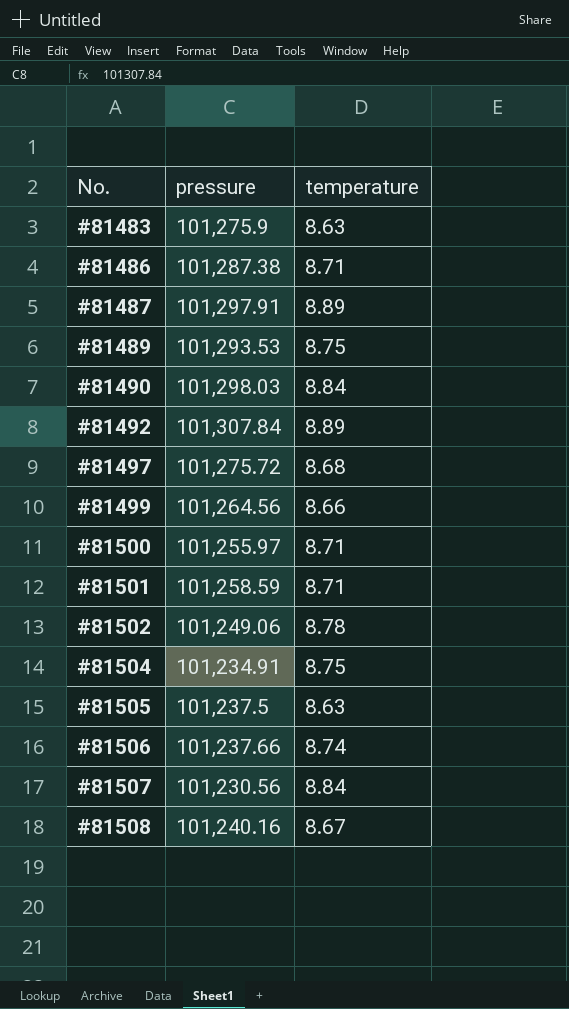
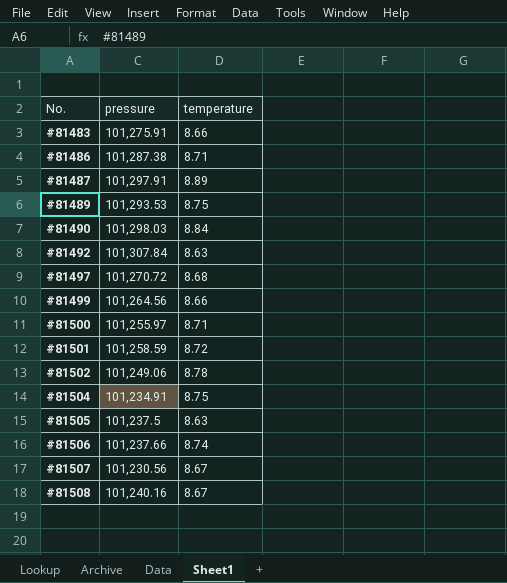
#81483 | pressure: 101,275.9 -> 101,275.91
#81483 | temperature: 8.63 -> 8.66
#81492 | temperature: 8.89 -> 8.63
#81497 | pressure: 101,275.72 -> 101,270.72
#81501 | temperature: 8.71 -> 8.72
#81507 | temperature: 8.84 -> 8.67

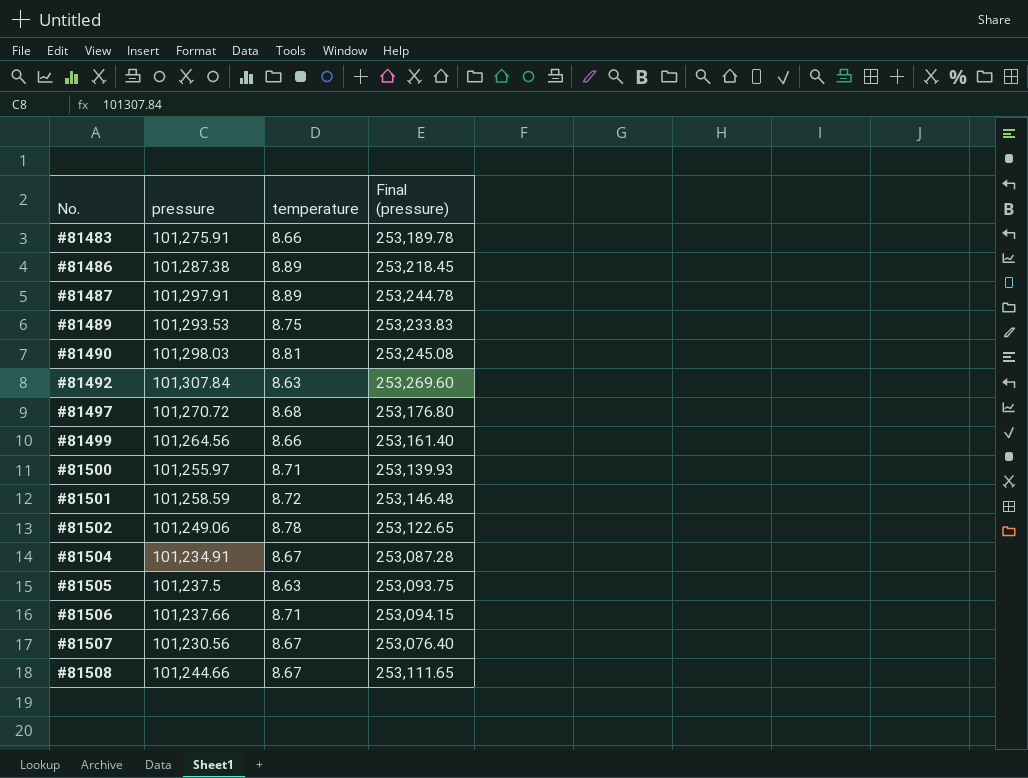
column Final (pressure) | formula: none -> [pressure] * 2.5
#81486 | temperature: 8.71 -> 8.89
#81490 | temperature: 8.84 -> 8.81
#81504 | temperature: 8.75 -> 8.67
#81506 | temperature: 8.74 -> 8.71
#81508 | pressure: 101,240.16 -> 101,244.66

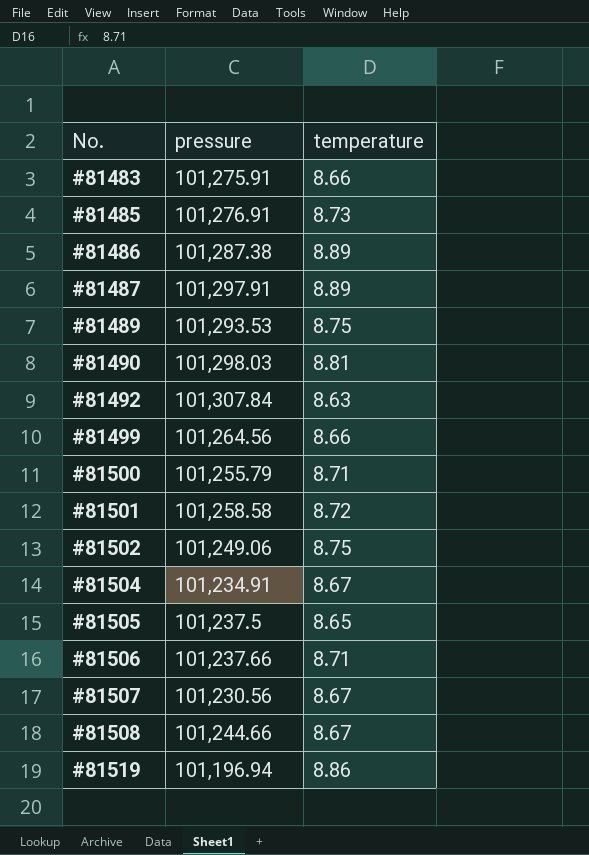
column Final (pressure) | formula: [pressure] * 2.5 -> none
row #81497: 101,270.72 | 8.68 | 253,176.80 -> none
row #81485: none -> 101,276.91 | 8.73
#81500 | pressure: 101,255.97 -> 101,255.79
#81501 | pressure: 101,258.59 -> 101,258.58
#81502 | temperature: 8.78 -> 8.75
#81505 | temperature: 8.63 -> 8.65
row #81519: none -> 101,196.94 | 8.86

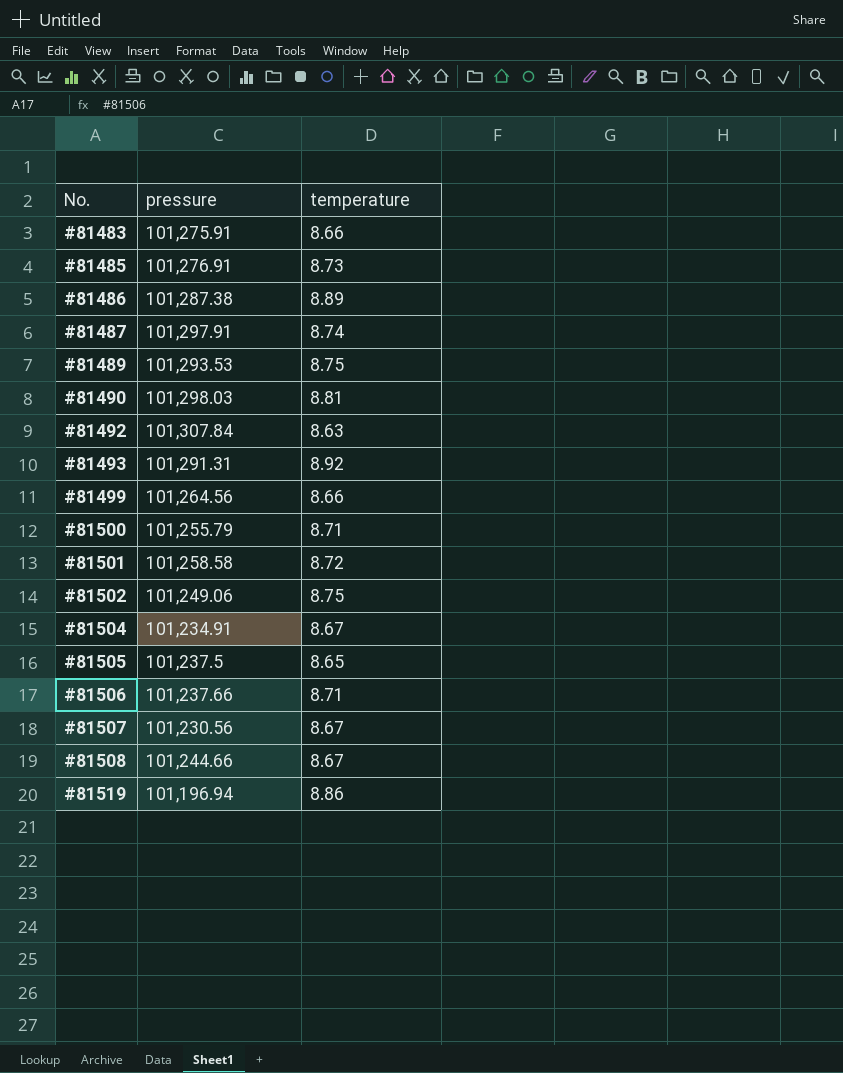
#81487 | temperature: 8.89 -> 8.74
row #81493: none -> 101,291.31 | 8.92

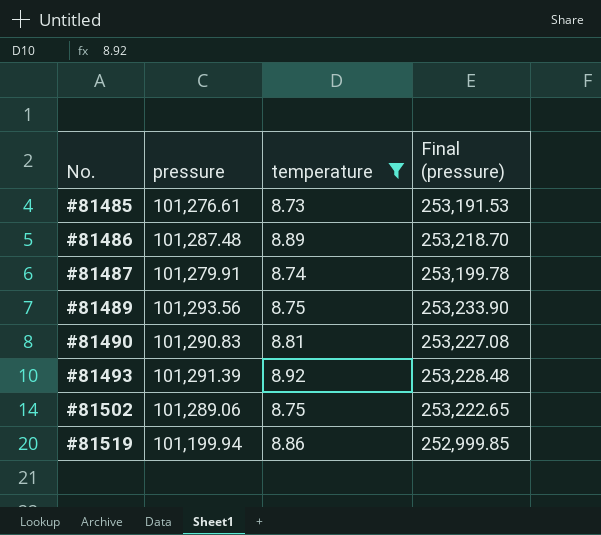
filter: none -> temperature >= 8.73
column Final (pressure) | formula: none -> [pressure] * 2.5
#81485 | pressure: 101,276.91 -> 101,276.61
#81486 | pressure: 101,287.38 -> 101,287.48
#81487 | pressure: 101,297.91 -> 101,279.91
#81489 | pressure: 101,293.53 -> 101,293.56
#81490 | pressure: 101,298.03 -> 101,290.83
#81493 | pressure: 101,291.31 -> 101,291.39
#81502 | pressure: 101,249.06 -> 101,289.06
#81519 | pressure: 101,196.94 -> 101,199.94

